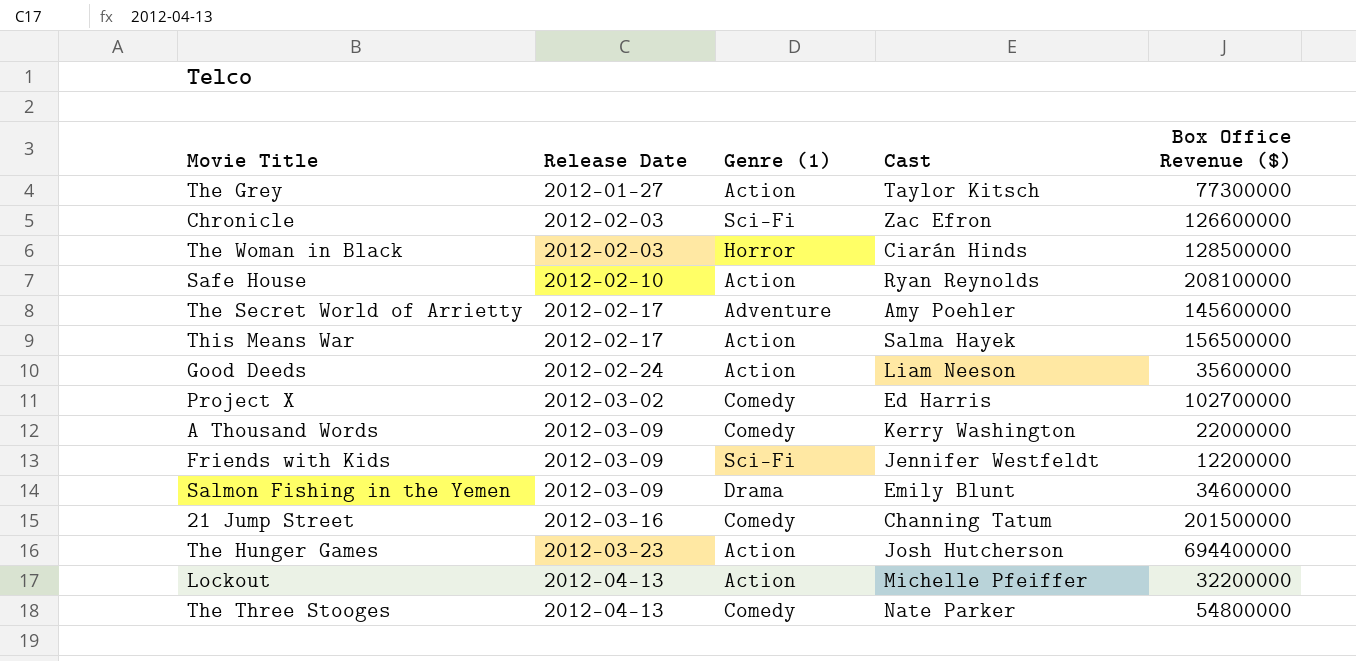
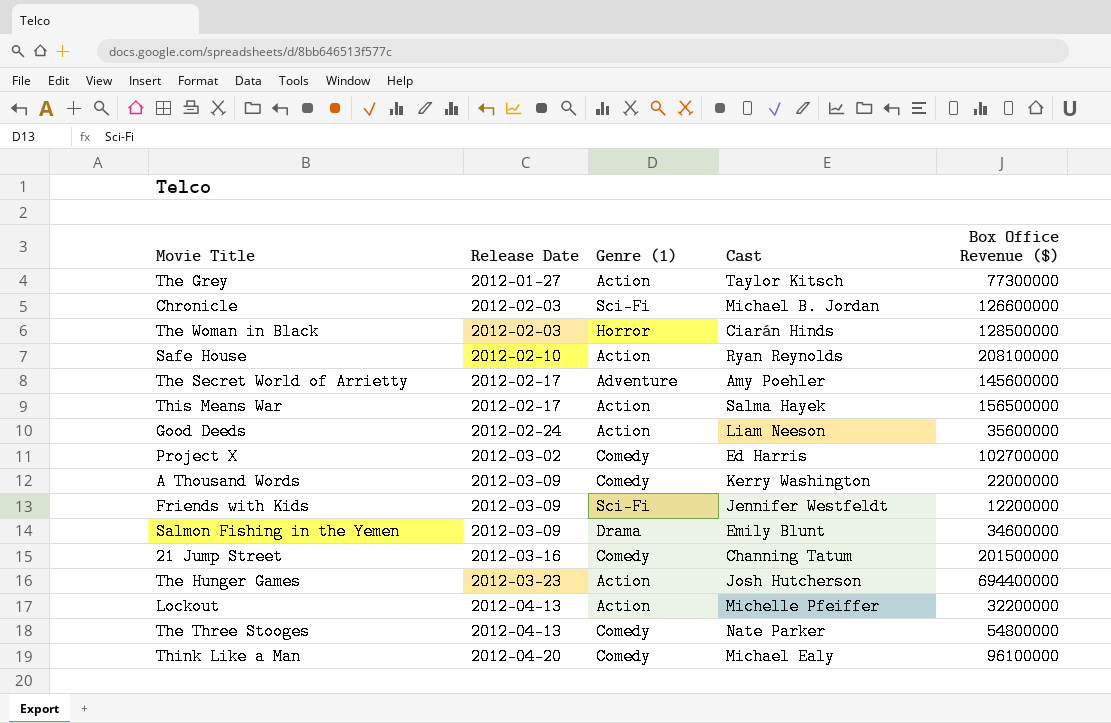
Chronicle | Cast: Zac Efron -> Michael B. Jordan
row Think Like a Man: none -> 2012-04-20 | Comedy | Michael Ealy | 96100000

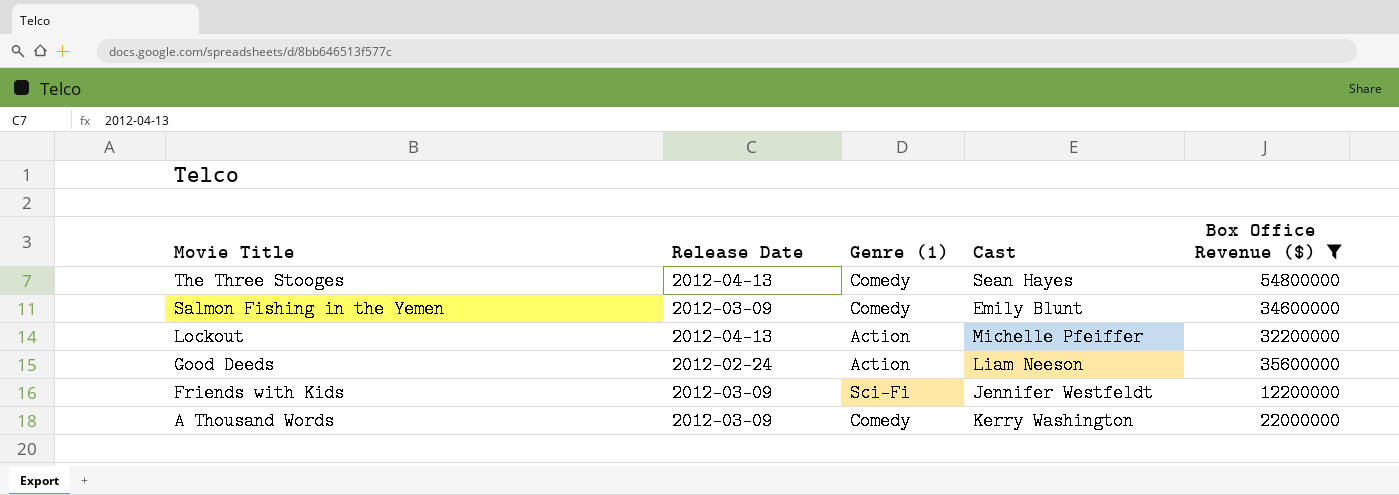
filter: none -> Box Office Revenue ($) <= 54800000
row order: Release Date ascending -> Movie Title descending
The Three Stooges | Cast: Nate Parker -> Sean Hayes
Salmon Fishing in the Yemen | Genre (1): Drama -> Comedy

